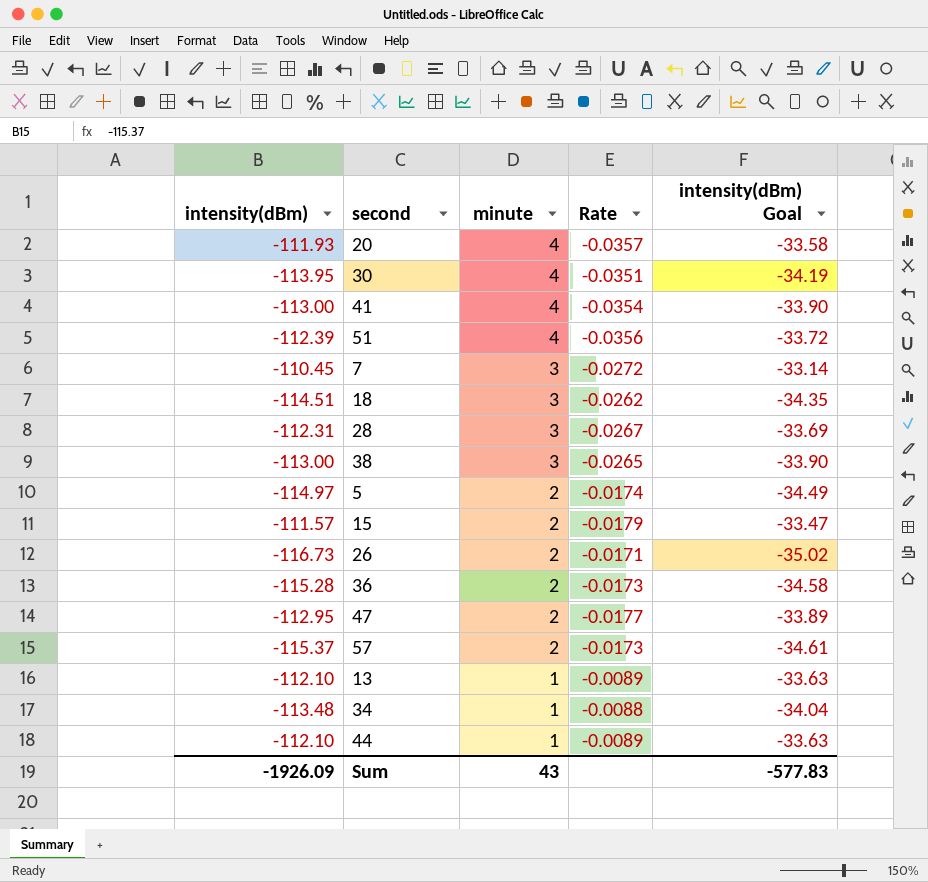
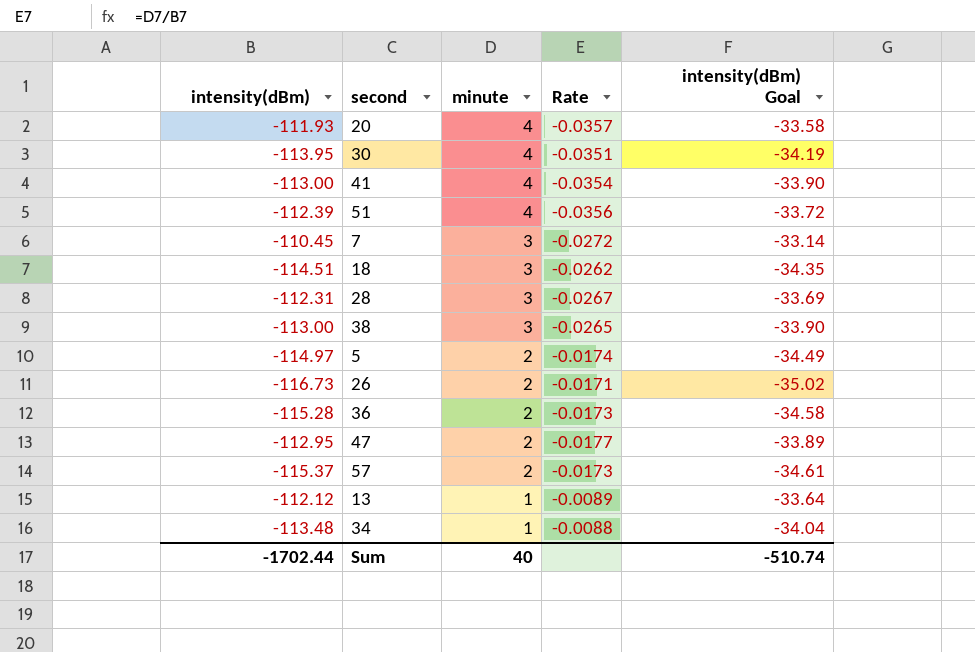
row 15: -111.57 | 2 | -0.0179 | -33.47 -> none
row 44: -112.10 | 1 | -0.0089 | -33.63 -> none
13 | intensity(dBm): -112.10 -> -112.12
13 | intensity(dBm) Goal: -33.63 -> -33.64
Sum | intensity(dBm): -1926.09 -> -1702.44
Sum | minute: 43 -> 40
Sum | intensity(dBm) Goal: -577.83 -> -510.74

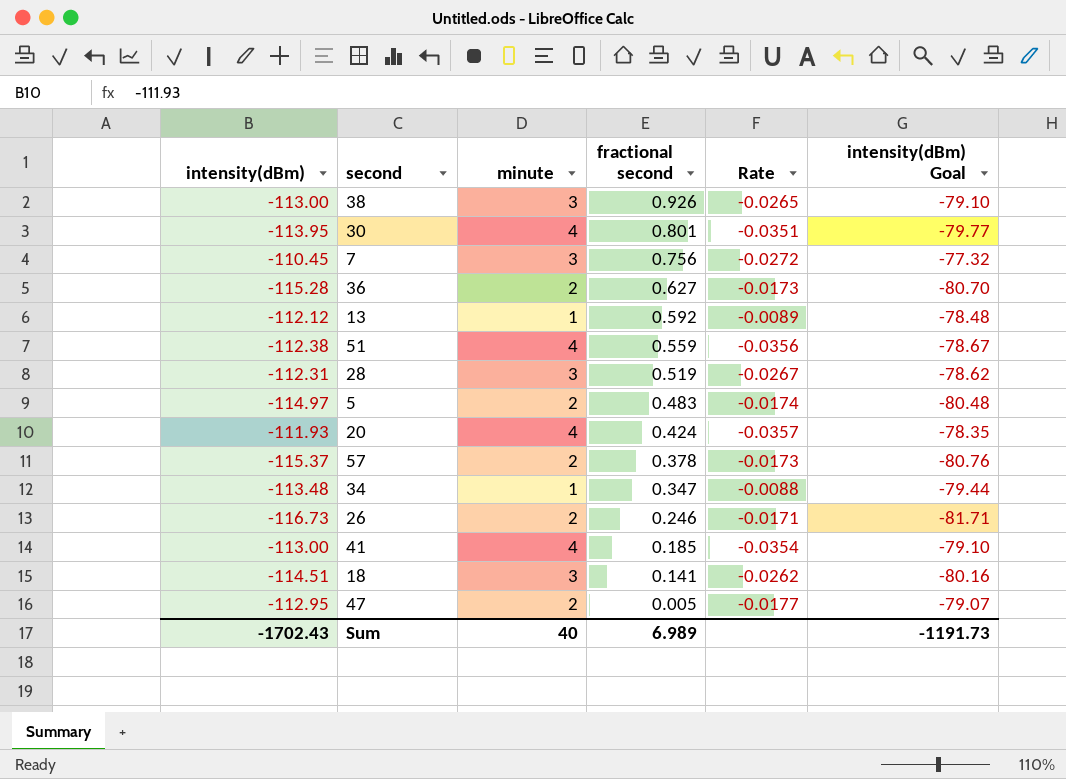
row order: minute descending -> fractional second descending
column fractional second | position: none -> 4
column intensity(dBm) Goal | formula: [intensity(dBm)] * 0.3 -> [intensity(dBm)] * 0.7
51 | intensity(dBm): -112.39 -> -112.38
Sum | intensity(dBm): -1702.44 -> -1702.43
Sum | intensity(dBm) Goal: -510.74 -> -1191.73

